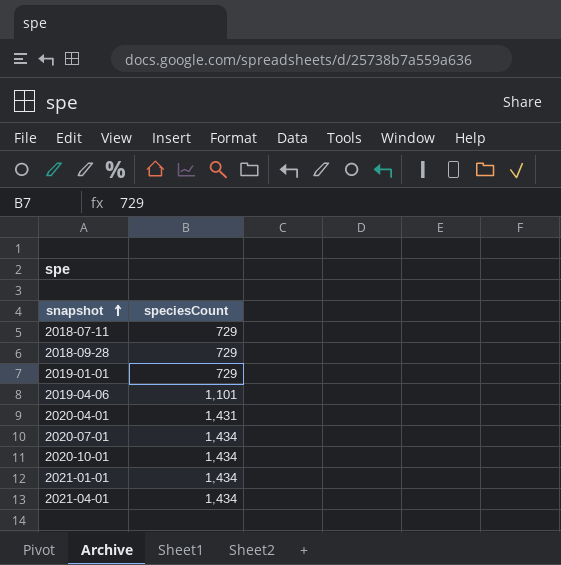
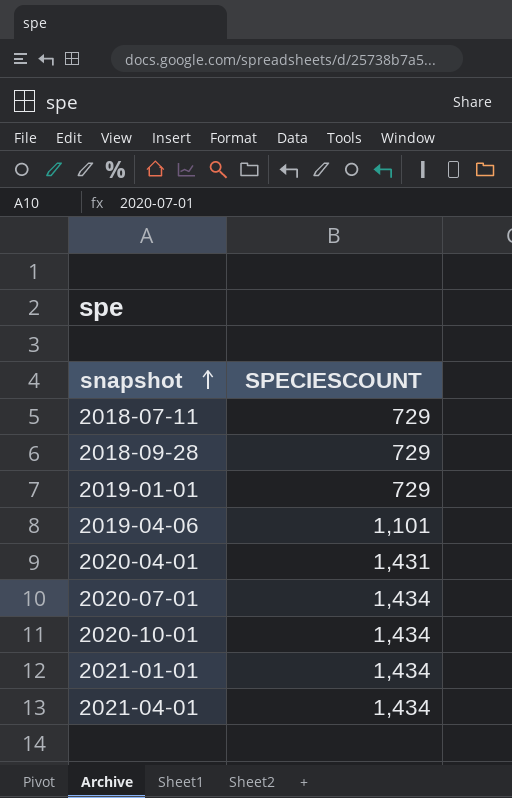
column name: speciesCount -> SPECIESCOUNT

